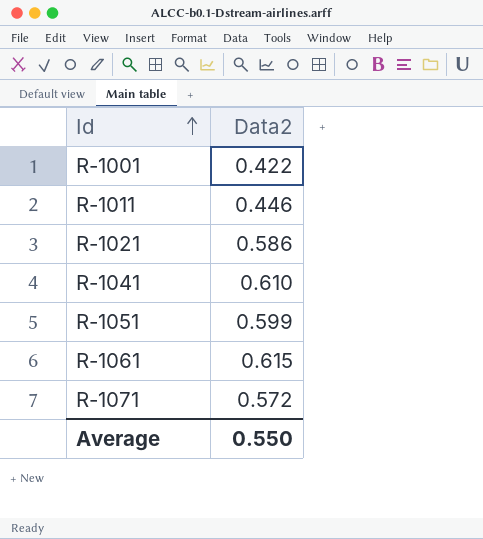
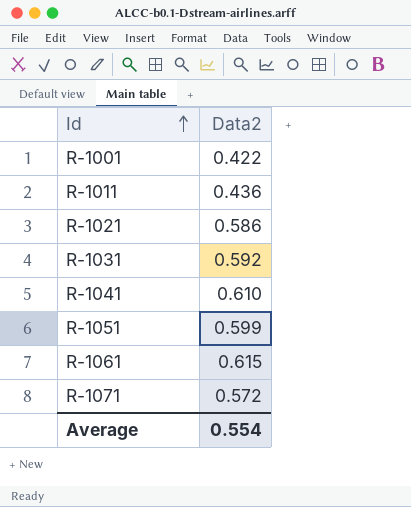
R-1011 | Data2: 0.446 -> 0.436
row R-1031: none -> 0.592
Average | Data2: 0.550 -> 0.554

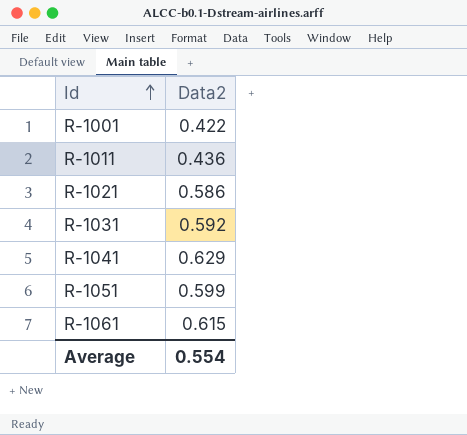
row R-1071: 0.572 -> none
R-1041 | Data2: 0.610 -> 0.629

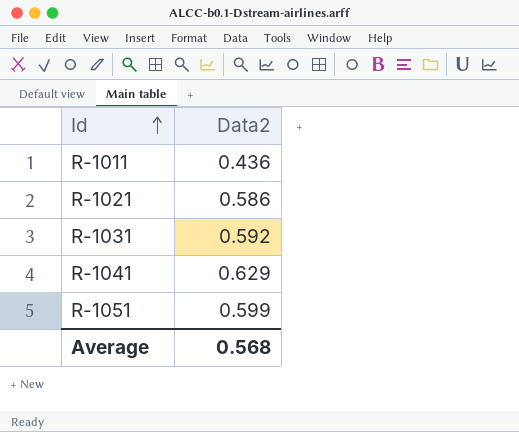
row R-1001: 0.422 -> none
row R-1061: 0.615 -> none
Average | Data2: 0.554 -> 0.568

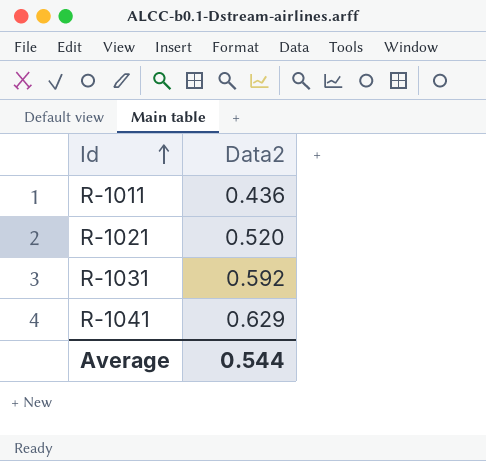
row R-1051: 0.599 -> none
R-1021 | Data2: 0.586 -> 0.520
Average | Data2: 0.568 -> 0.544

